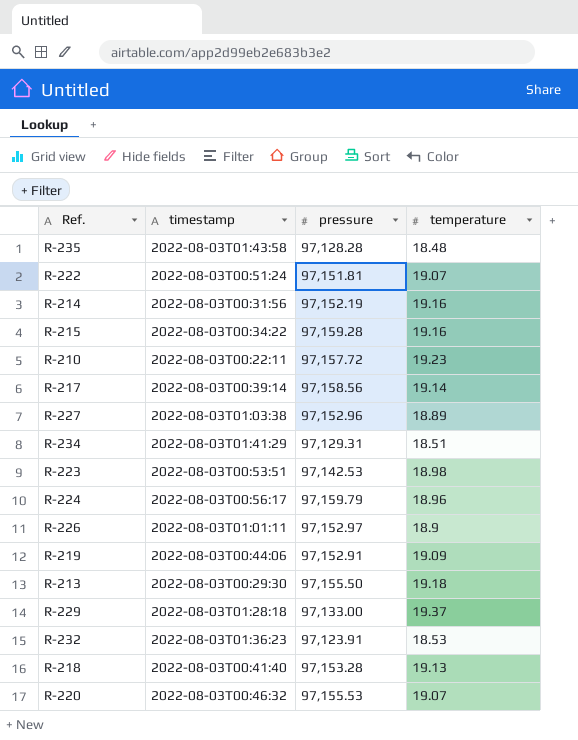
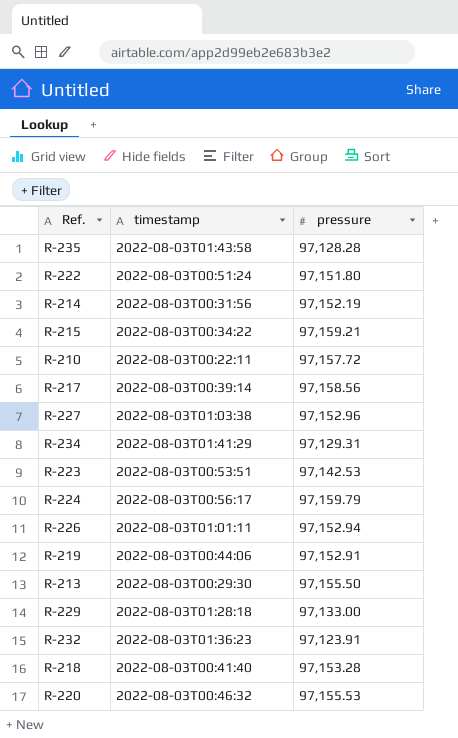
column temperature | position: 4 -> none
R-222 | pressure: 97,151.81 -> 97,151.80
R-215 | pressure: 97,159.28 -> 97,159.21
R-226 | pressure: 97,152.97 -> 97,152.94

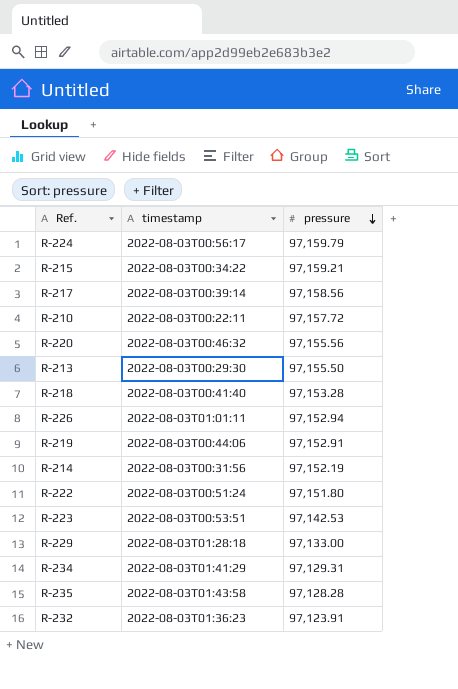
row order: none -> pressure descending
row R-227: 2022-08-03T01:03:38 | 97,152.96 -> none
R-220 | pressure: 97,155.53 -> 97,155.56

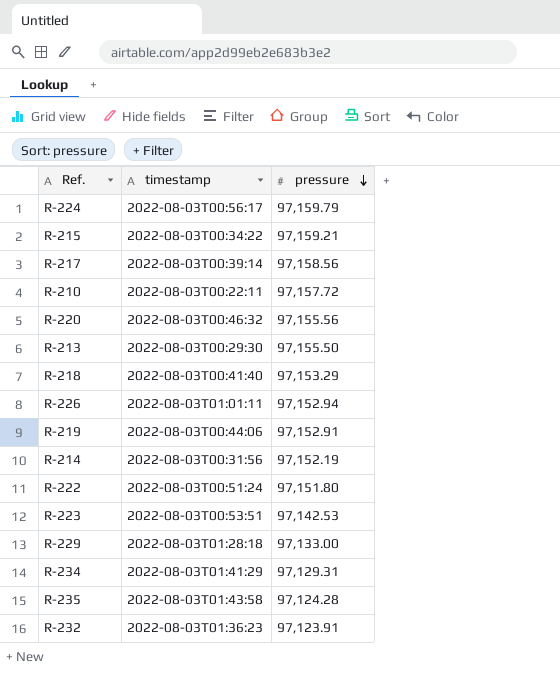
R-218 | pressure: 97,153.28 -> 97,153.29
R-235 | pressure: 97,128.28 -> 97,124.28

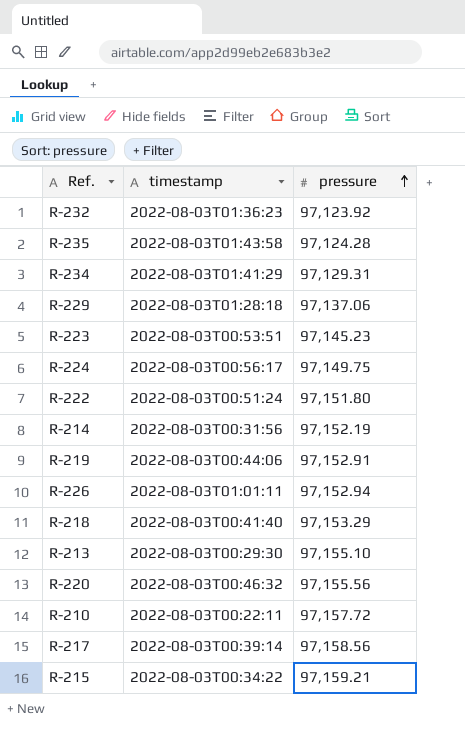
row order: pressure descending -> pressure ascending
R-232 | pressure: 97,123.91 -> 97,123.92
R-229 | pressure: 97,133.00 -> 97,137.06
R-223 | pressure: 97,142.53 -> 97,145.23
R-224 | pressure: 97,159.79 -> 97,149.75
R-213 | pressure: 97,155.50 -> 97,155.10

